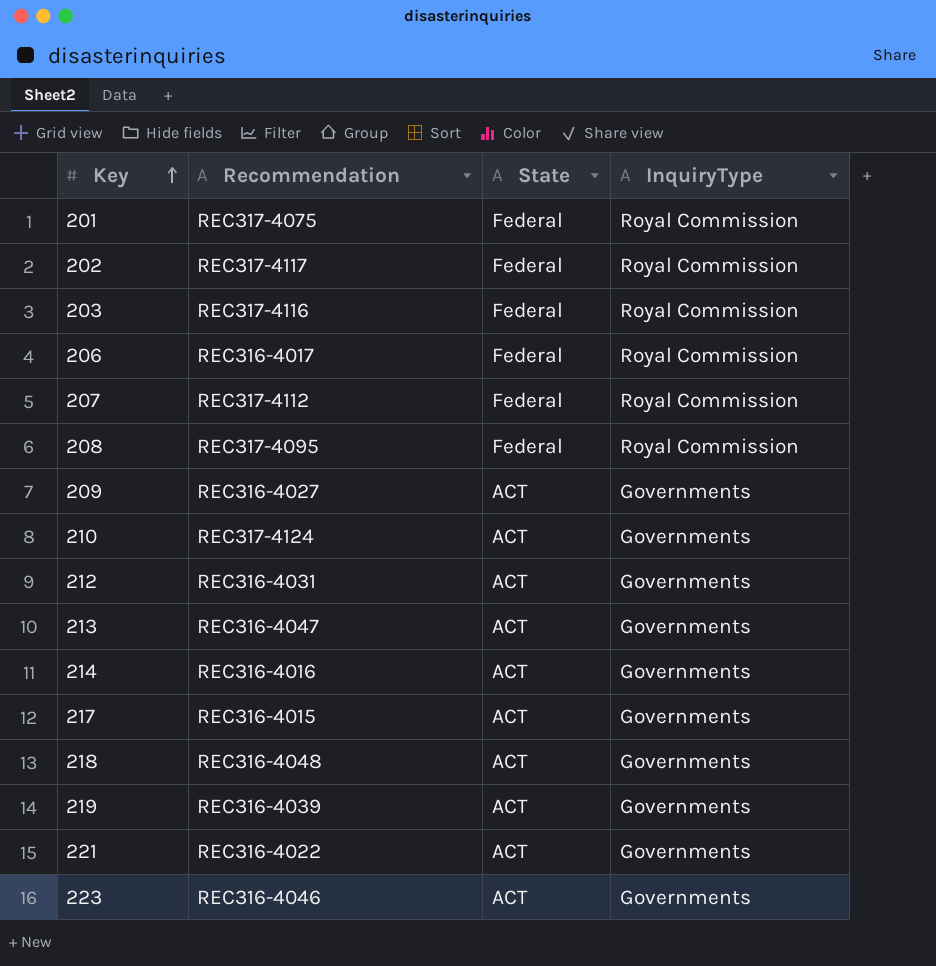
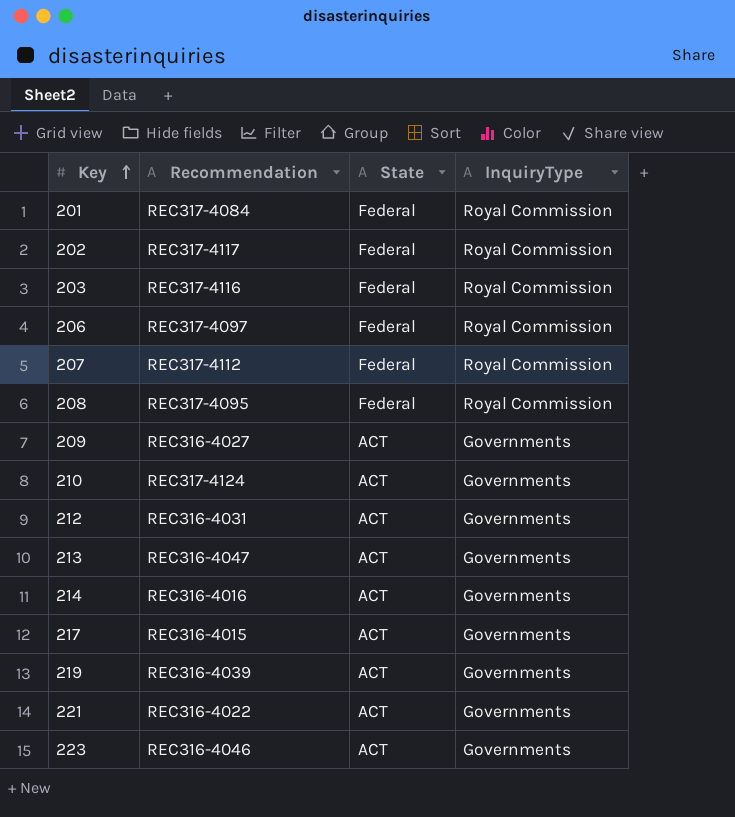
row 218: REC316-4048 | ACT | Governments -> none
201 | Recommendation: REC317-4075 -> REC317-4084
206 | Recommendation: REC316-4017 -> REC317-4097

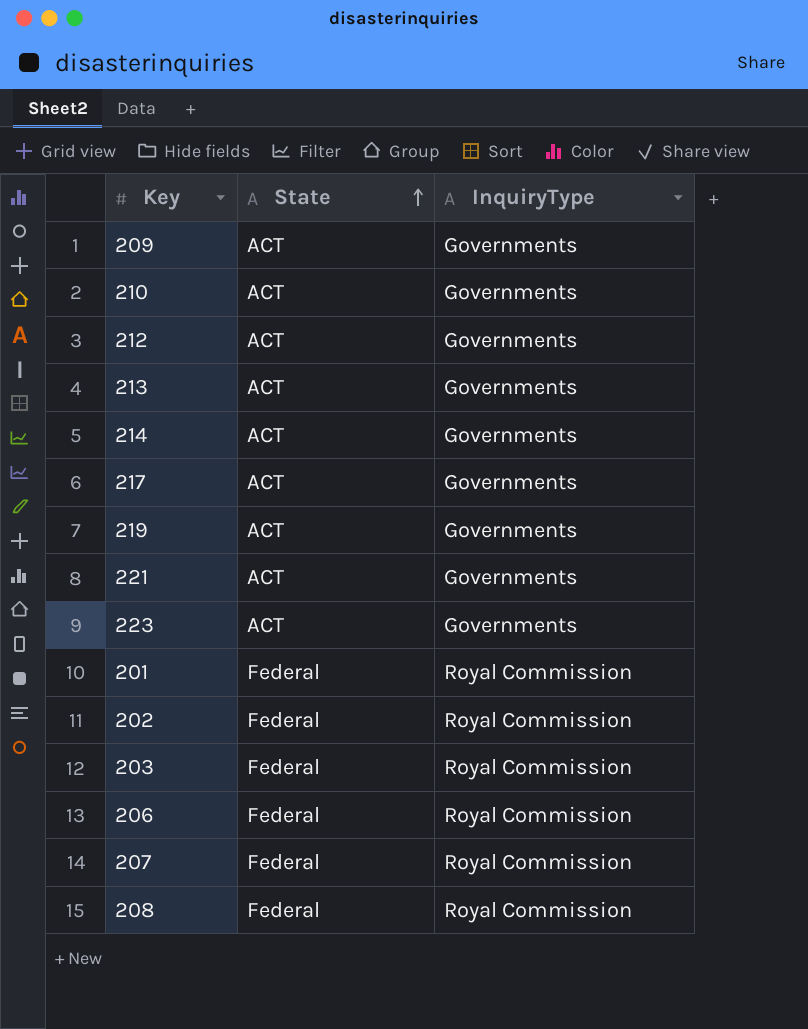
row order: Key ascending -> State ascending
column Recommendation | position: 2 -> none

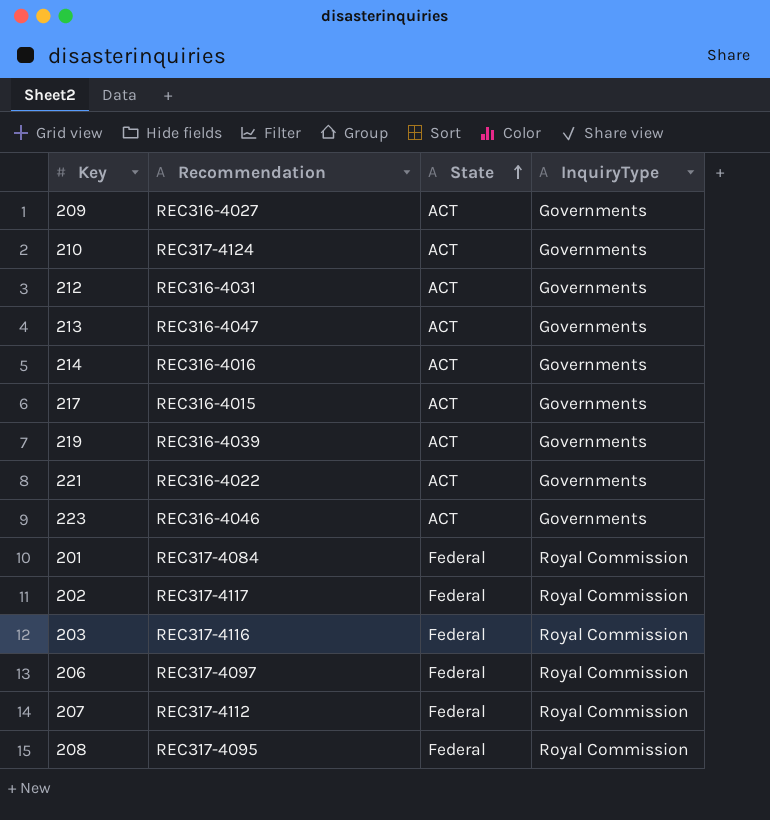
column Recommendation | position: none -> 2

